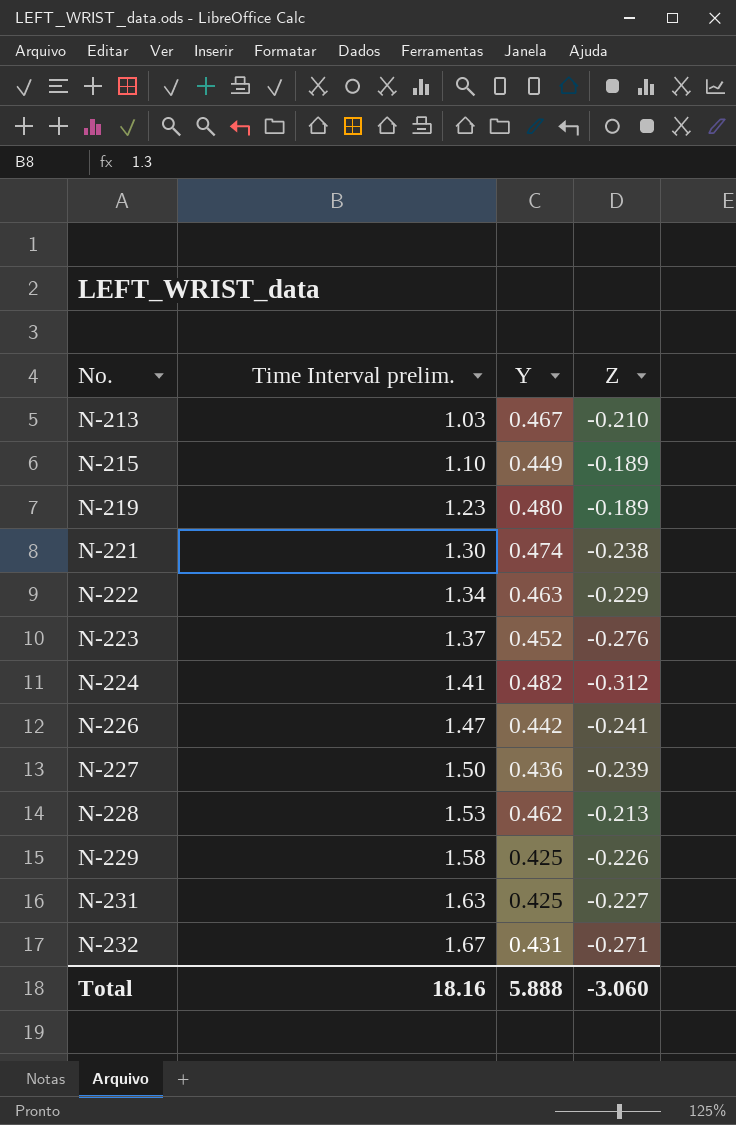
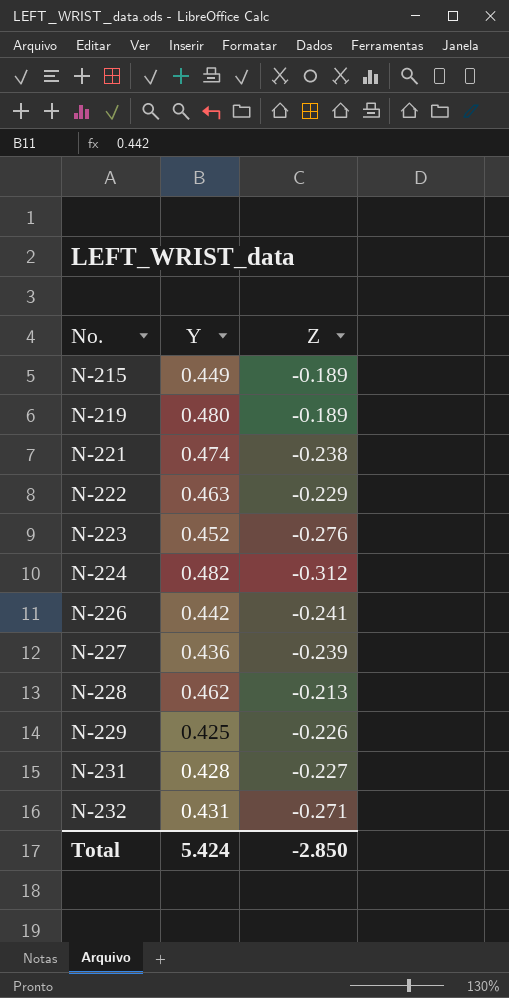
column Time Interval prelim. | position: 2 -> none
row N-213: 1.03 | 0.467 | -0.210 -> none
N-231 | Y: 0.425 -> 0.428
Total | Y: 5.888 -> 5.424
Total | Z: -3.060 -> -2.850

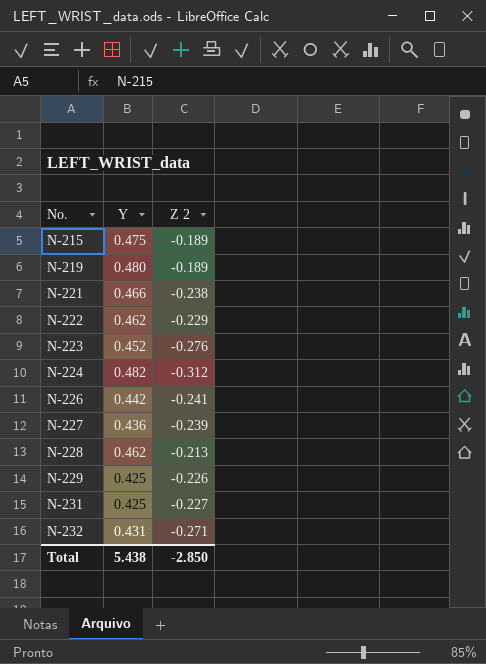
column name: Z -> Z 2
N-215 | Y: 0.449 -> 0.475
N-221 | Y: 0.474 -> 0.466
N-222 | Y: 0.463 -> 0.462
N-231 | Y: 0.428 -> 0.425
Total | Y: 5.424 -> 5.438

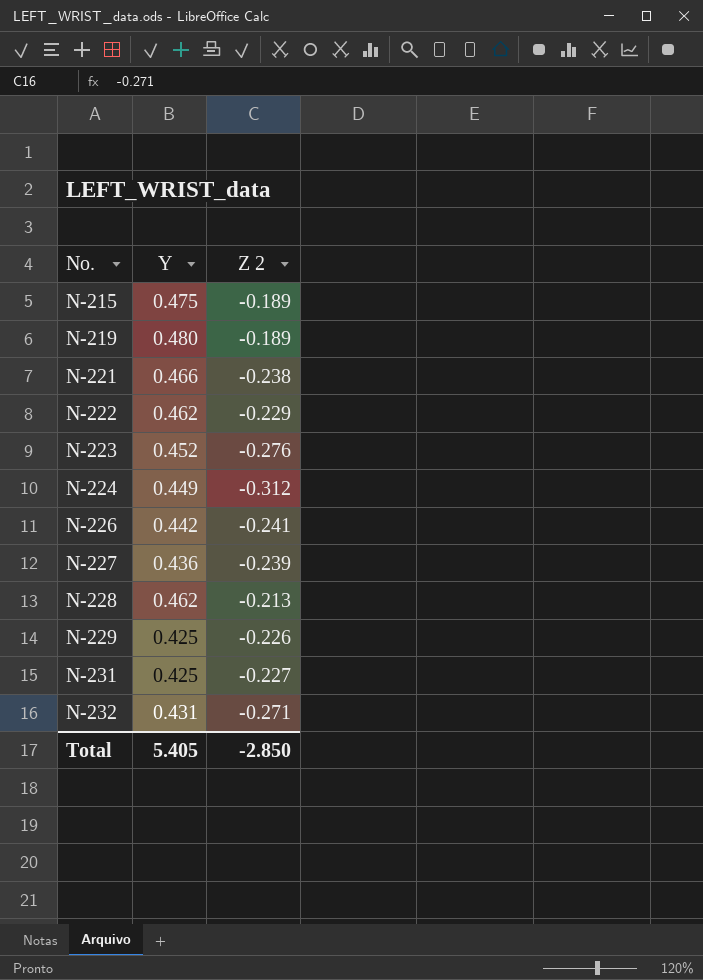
N-224 | Y: 0.482 -> 0.449
Total | Y: 5.438 -> 5.405

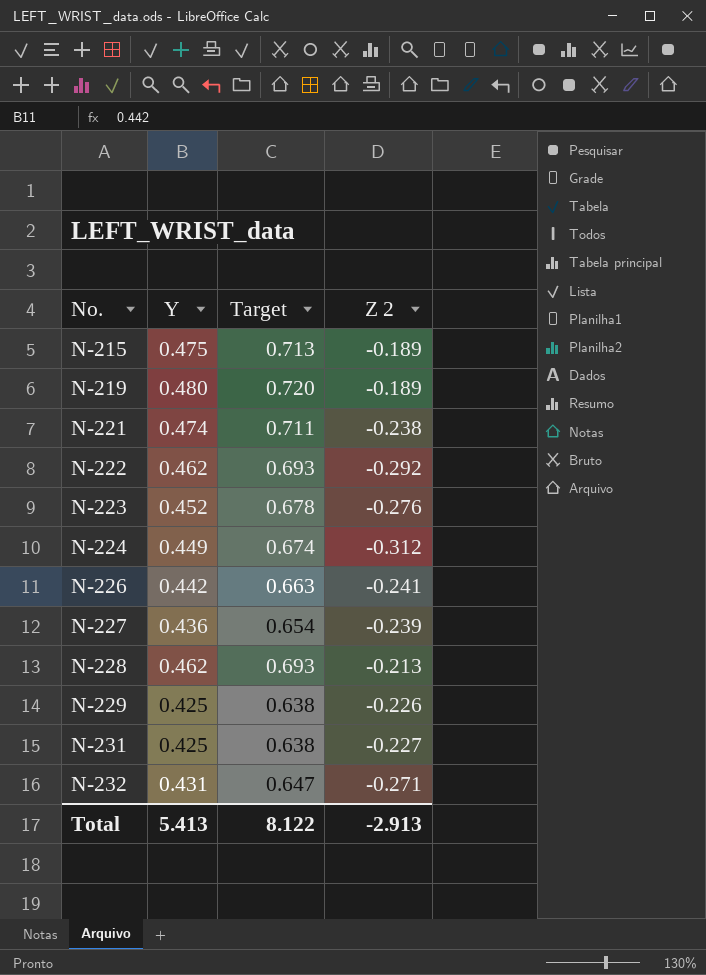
column Target | formula: none -> [Y] * 1.5
N-221 | Y: 0.466 -> 0.474
N-222 | Z 2: -0.229 -> -0.292
Total | Y: 5.405 -> 5.413
Total | Z 2: -2.850 -> -2.913

